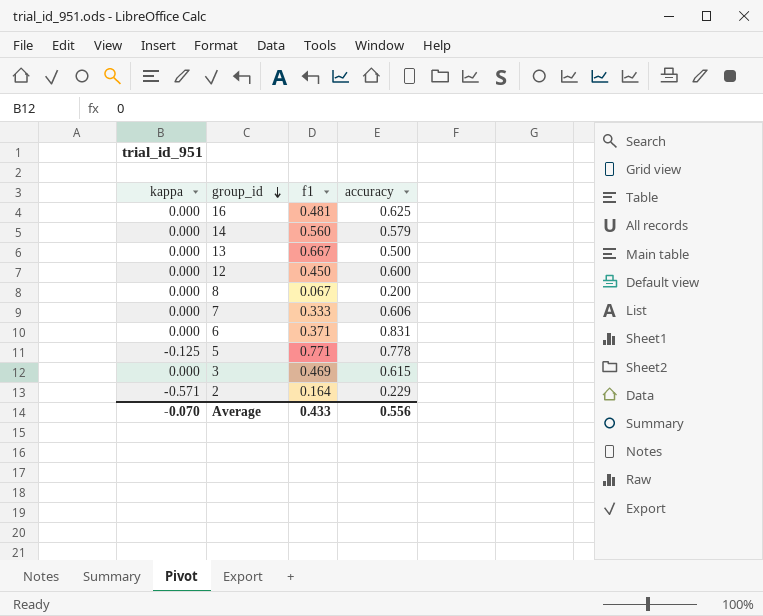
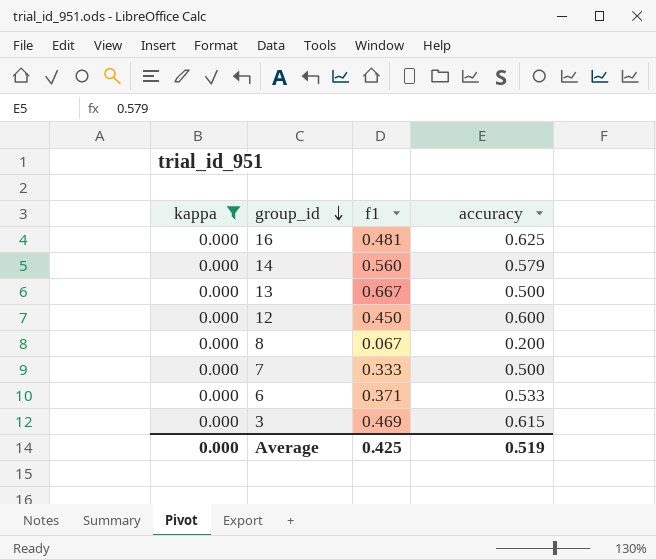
filter: none -> kappa = 0.000
7 | accuracy: 0.606 -> 0.500
6 | accuracy: 0.831 -> 0.533
Average | kappa: -0.070 -> 0.000
Average | f1: 0.433 -> 0.425
Average | accuracy: 0.556 -> 0.519

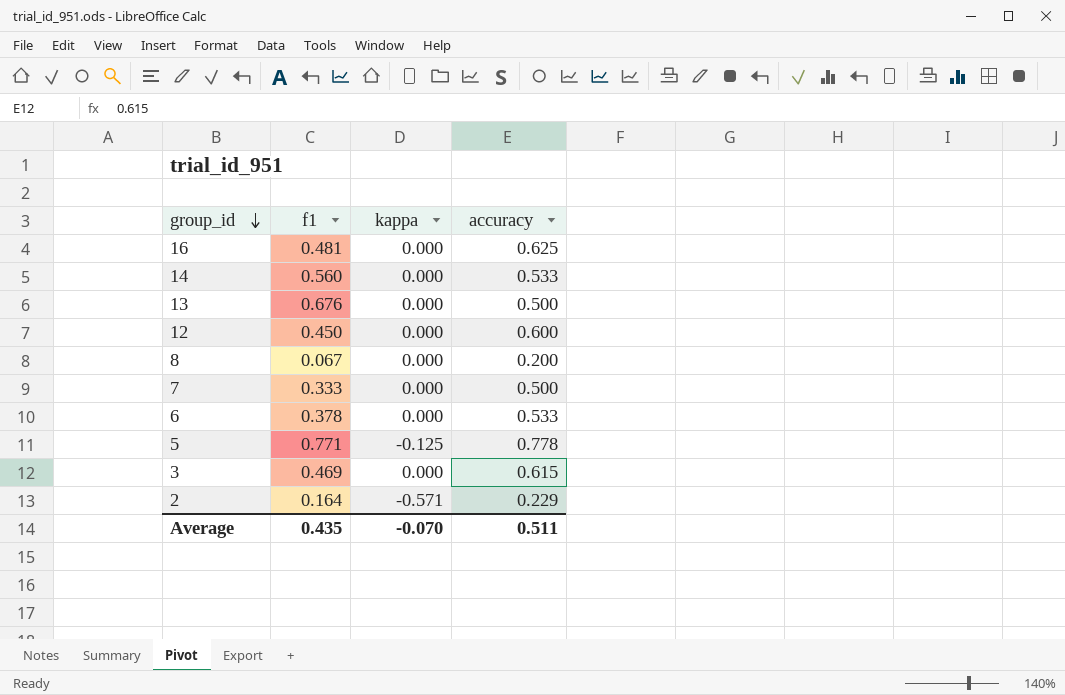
filter: kappa = 0.000 -> none
column kappa | position: 1 -> 3
14 | accuracy: 0.579 -> 0.533
13 | f1: 0.667 -> 0.676
6 | f1: 0.371 -> 0.378
Average | f1: 0.425 -> 0.435
Average | kappa: 0.000 -> -0.070
Average | accuracy: 0.519 -> 0.511

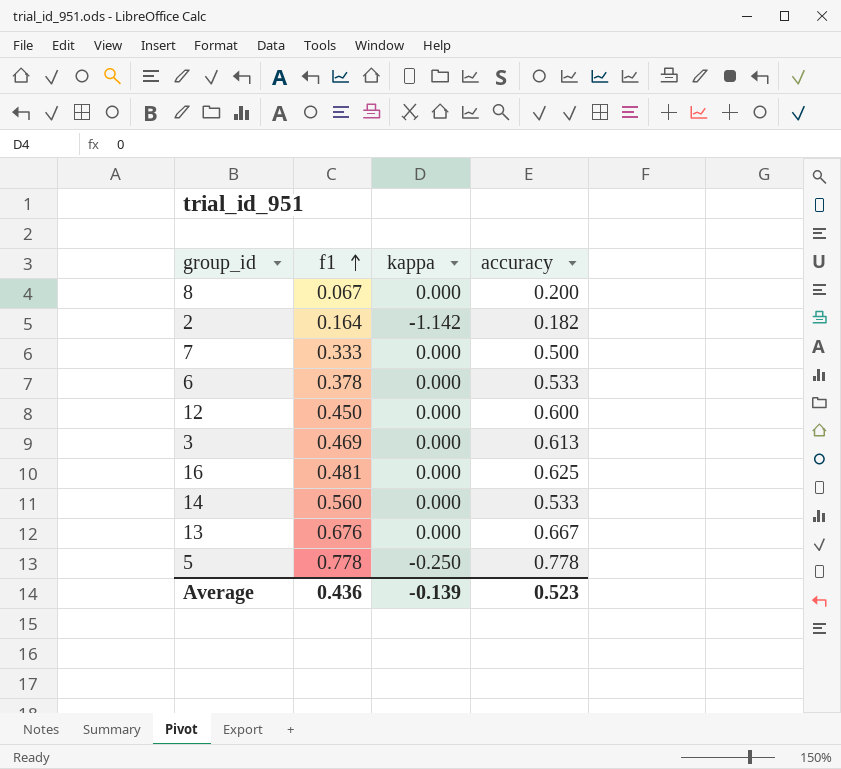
row order: group_id descending -> f1 ascending
2 | kappa: -0.571 -> -1.142
2 | accuracy: 0.229 -> 0.182
3 | accuracy: 0.615 -> 0.613
13 | accuracy: 0.500 -> 0.667
5 | f1: 0.771 -> 0.778
5 | kappa: -0.125 -> -0.250
Average | f1: 0.435 -> 0.436
Average | kappa: -0.070 -> -0.139
Average | accuracy: 0.511 -> 0.523

